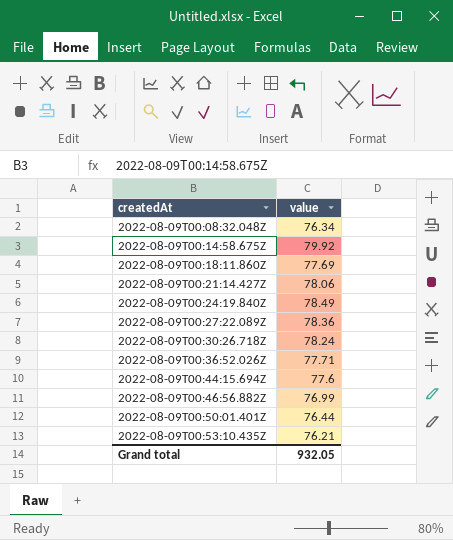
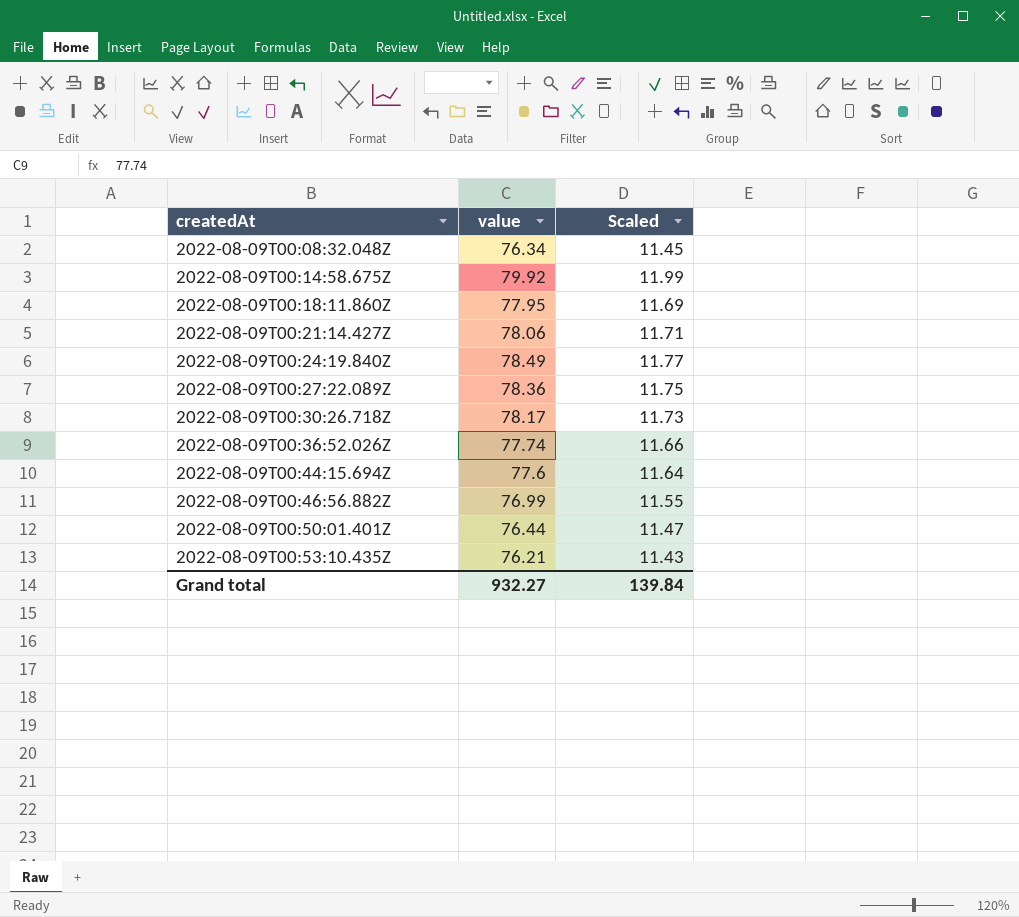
column Scaled | formula: none -> [value] * 0.15
2022-08-09T00:18:11.860Z | value: 77.69 -> 77.95
2022-08-09T00:30:26.718Z | value: 78.24 -> 78.17
2022-08-09T00:36:52.026Z | value: 77.71 -> 77.74
Grand total | value: 932.05 -> 932.27

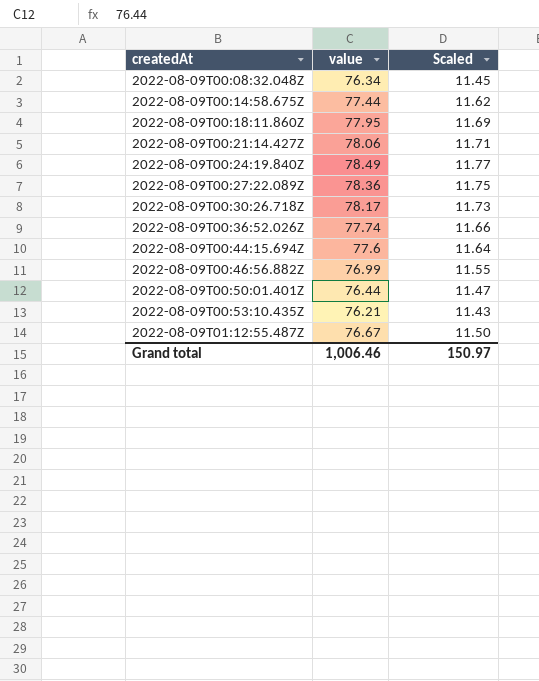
2022-08-09T00:14:58.675Z | value: 79.92 -> 77.44
2022-08-09T00:14:58.675Z | Scaled: 11.99 -> 11.62
row 2022-08-09T01:12:55.487Z: none -> 76.67 | 11.50
Grand total | value: 932.27 -> 1,006.46
Grand total | Scaled: 139.84 -> 150.97

